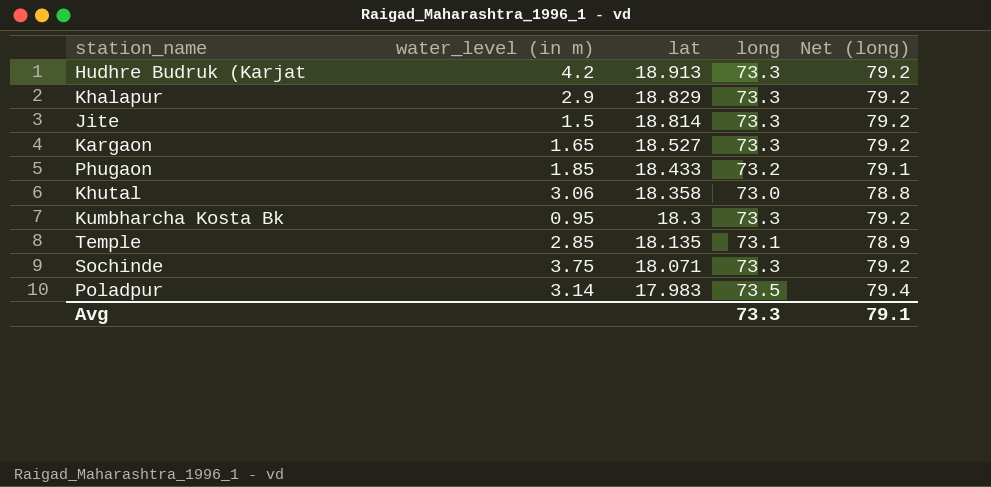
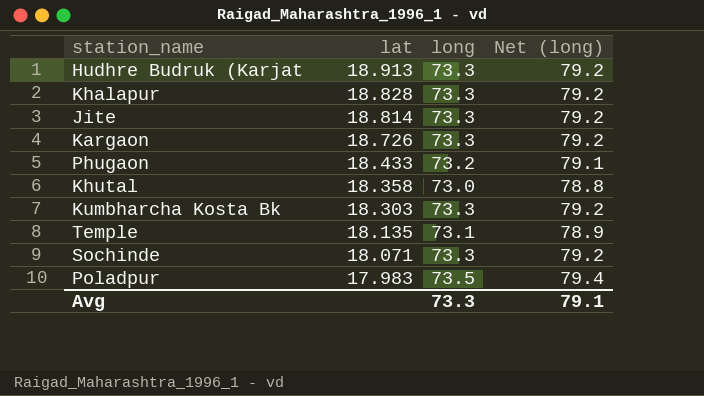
column water_level (in m) | position: 2 -> none
Khalapur | lat: 18.829 -> 18.828
Kargaon | lat: 18.527 -> 18.726
Kumbharcha Kosta Bk | lat: 18.3 -> 18.303

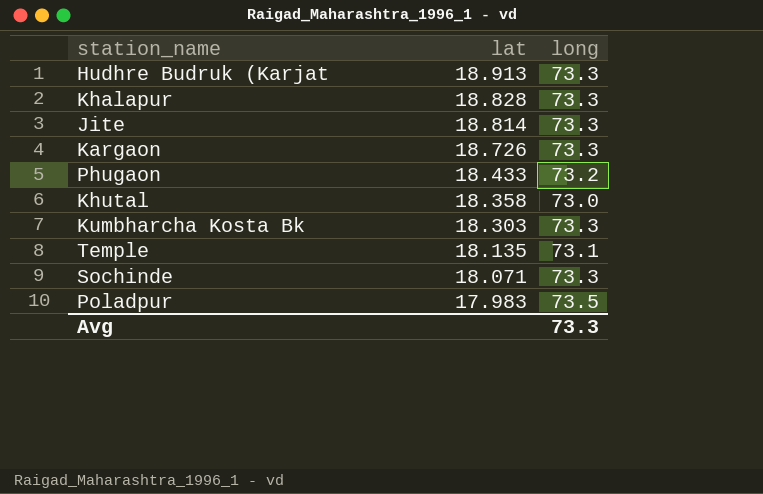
column Net (long) | formula: [long] * 1.08 -> none

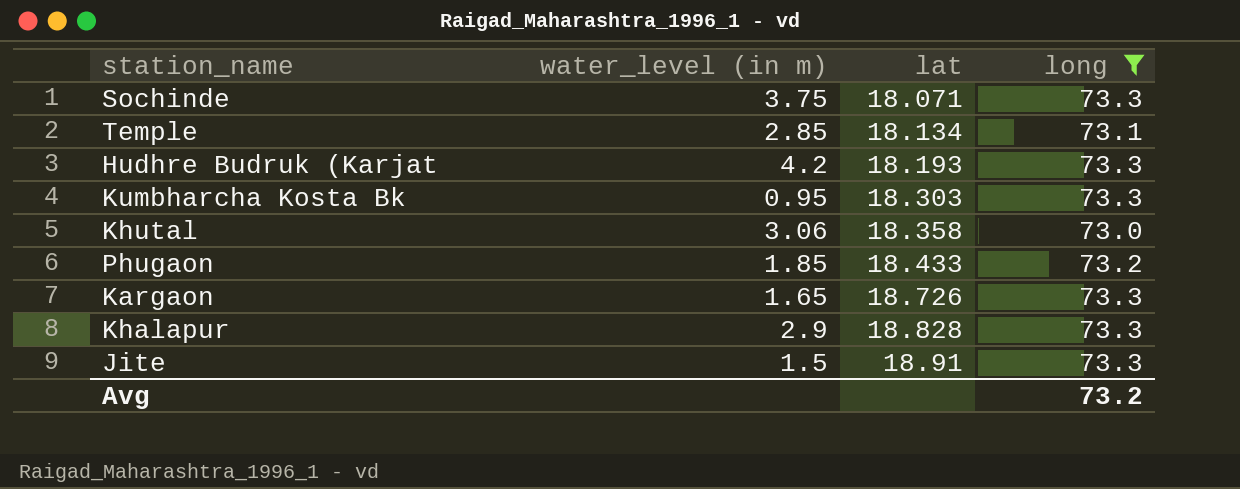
filter: none -> long != 73.5
row order: lat descending -> lat ascending
column water_level (in m) | position: none -> 2
Temple | lat: 18.135 -> 18.134
Hudhre Budruk (Karjat | lat: 18.913 -> 18.193
Jite | lat: 18.814 -> 18.91
Avg | long: 73.3 -> 73.2

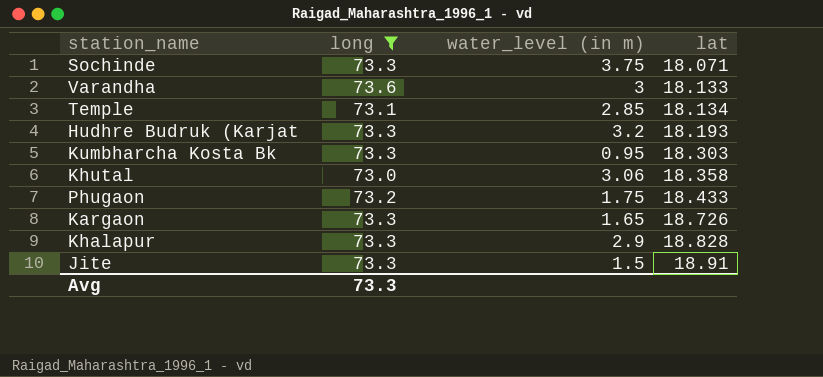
column long | position: 4 -> 2
row Varandha: none -> 73.6 | 3 | 18.133
Hudhre Budruk (Karjat | water_level (in m): 4.2 -> 3.2
Phugaon | water_level (in m): 1.85 -> 1.75
Avg | long: 73.2 -> 73.3

